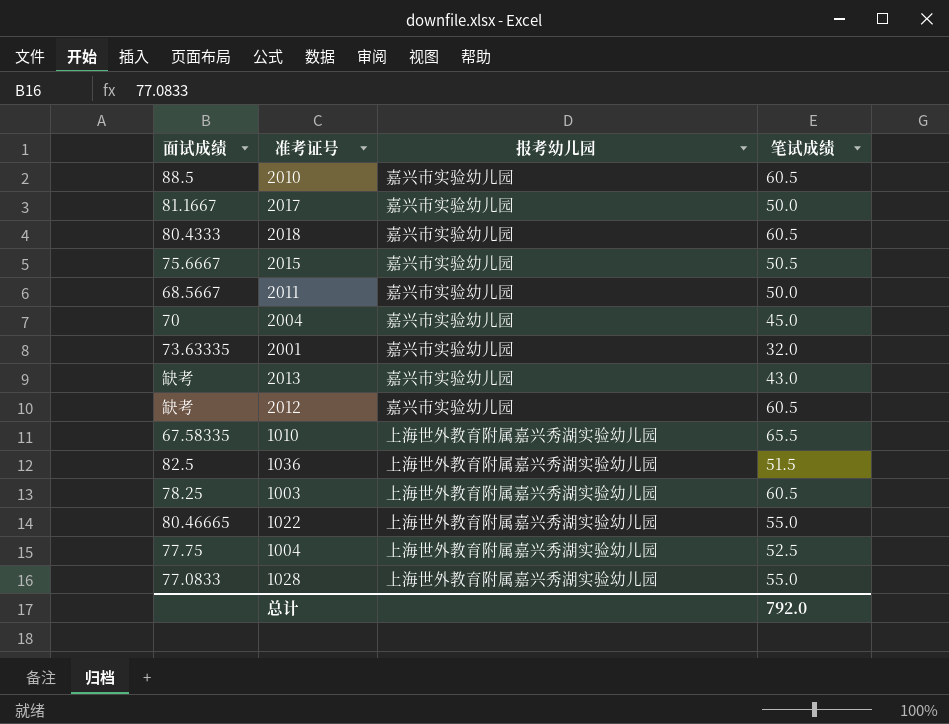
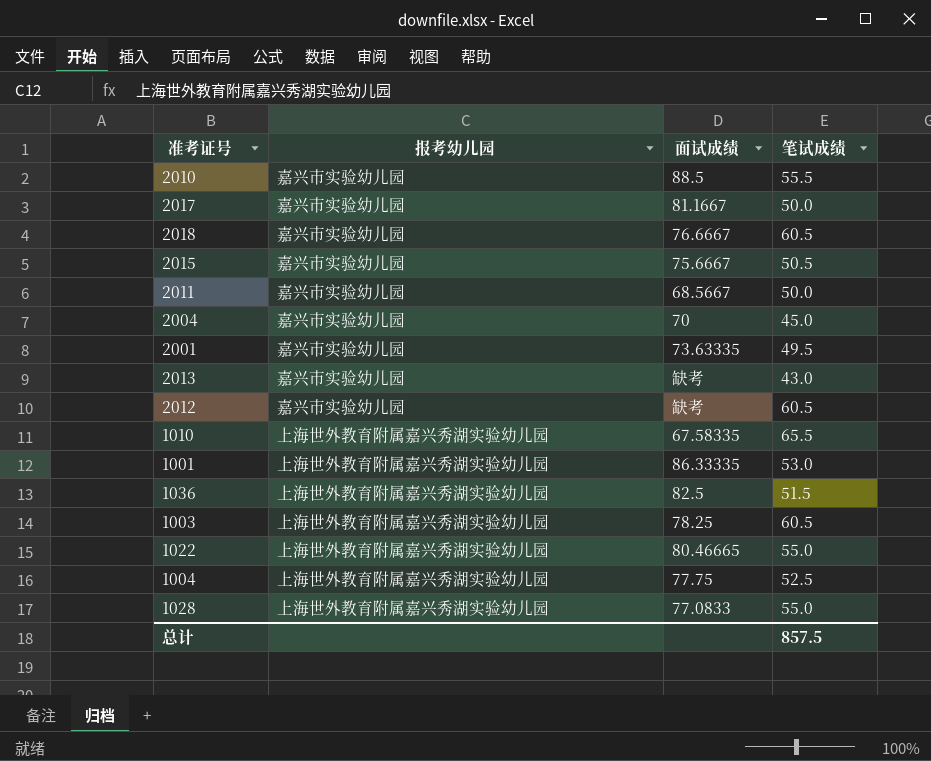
column 面试成绩 | position: 1 -> 3
2010 | 笔试成绩: 60.5 -> 55.5
2018 | 面试成绩: 80.4333 -> 76.6667
2001 | 笔试成绩: 32.0 -> 49.5
row 1001: none -> 上海世外教育附属嘉兴秀湖实验幼儿园 | 86.33335 | 53.0
总计 | 笔试成绩: 792.0 -> 857.5

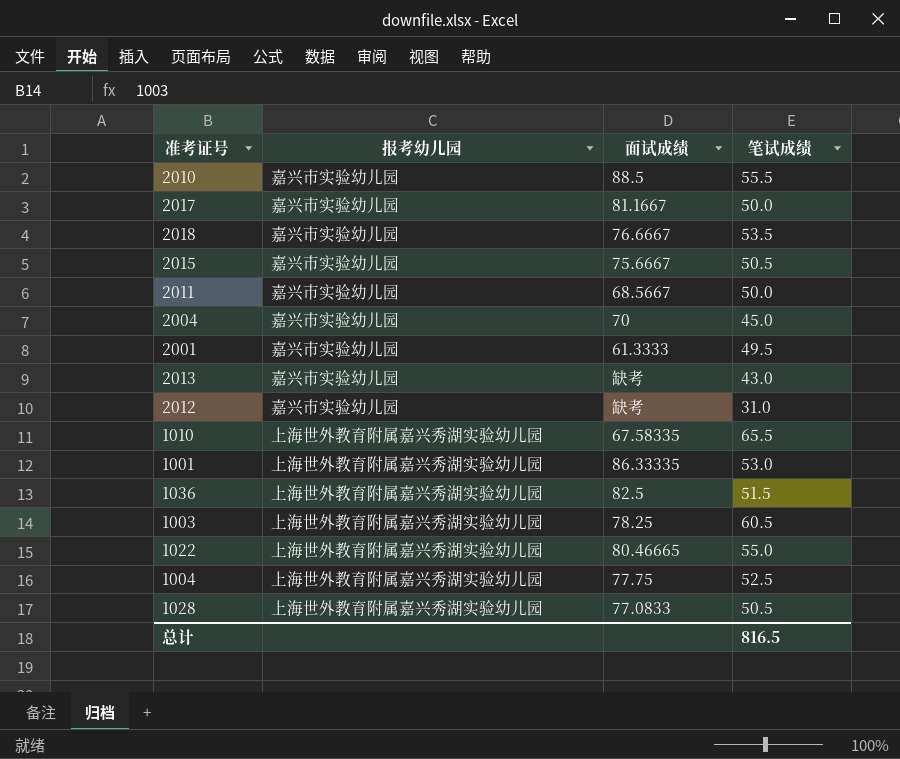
2018 | 笔试成绩: 60.5 -> 53.5
2001 | 面试成绩: 73.63335 -> 61.3333
2012 | 笔试成绩: 60.5 -> 31.0
1028 | 笔试成绩: 55.0 -> 50.5
总计 | 笔试成绩: 857.5 -> 816.5

